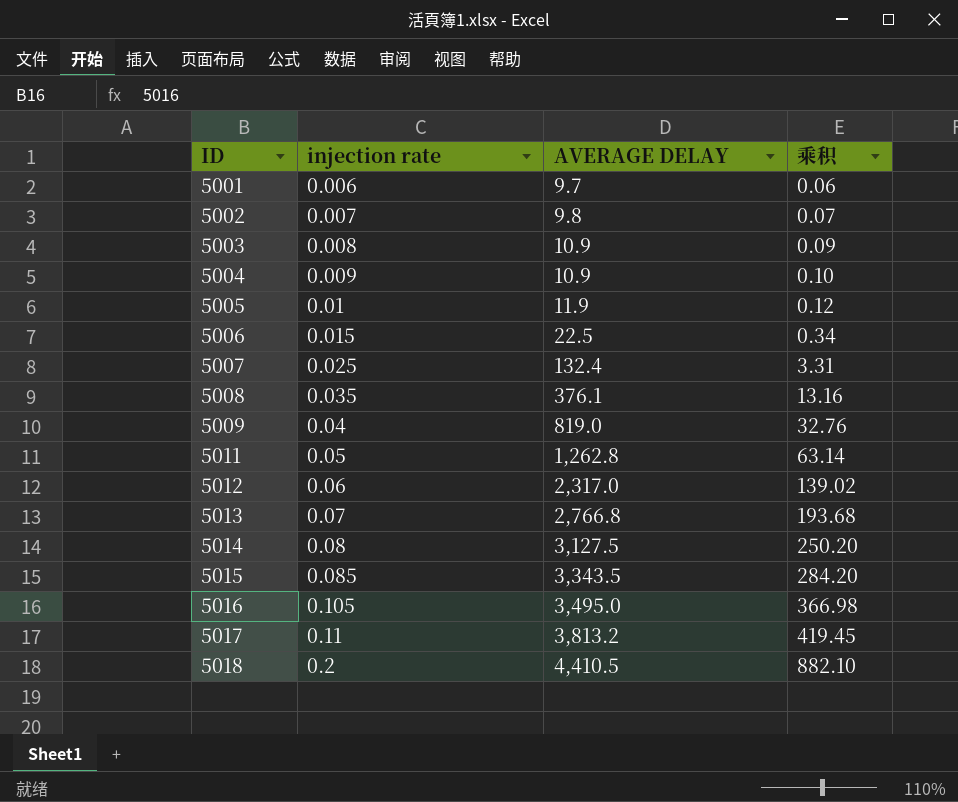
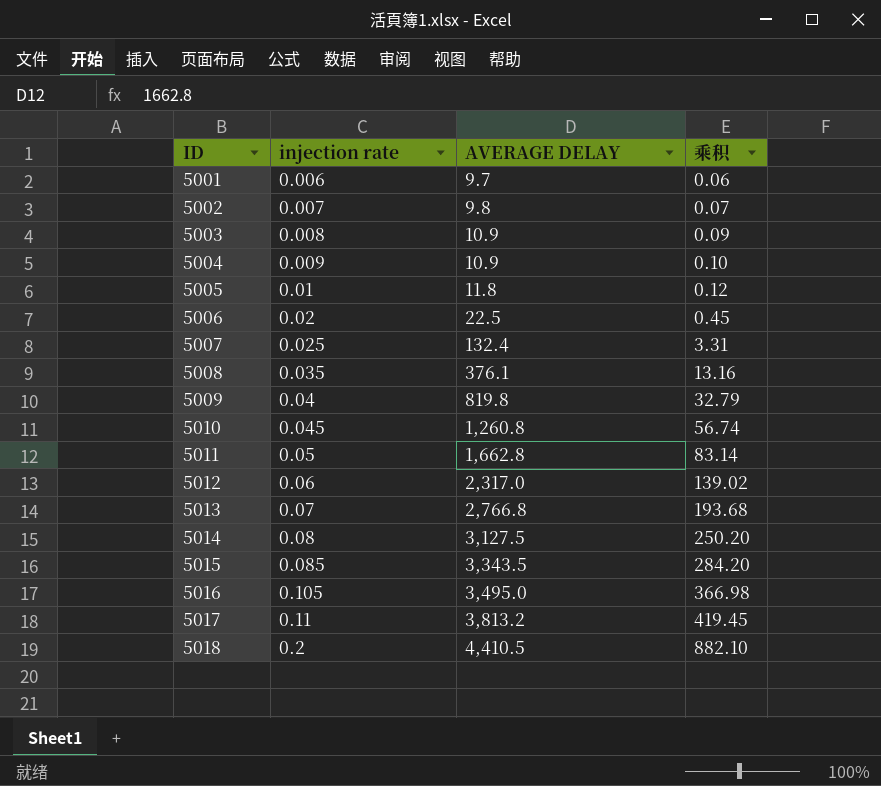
5005 | AVERAGE DELAY: 11.9 -> 11.8
5006 | injection rate: 0.015 -> 0.02
5006 | 乘积: 0.34 -> 0.45
5009 | AVERAGE DELAY: 819.0 -> 819.8
5009 | 乘积: 32.76 -> 32.79
row 5010: none -> 0.045 | 1,260.8 | 56.74
5011 | AVERAGE DELAY: 1,262.8 -> 1,662.8
5011 | 乘积: 63.14 -> 83.14

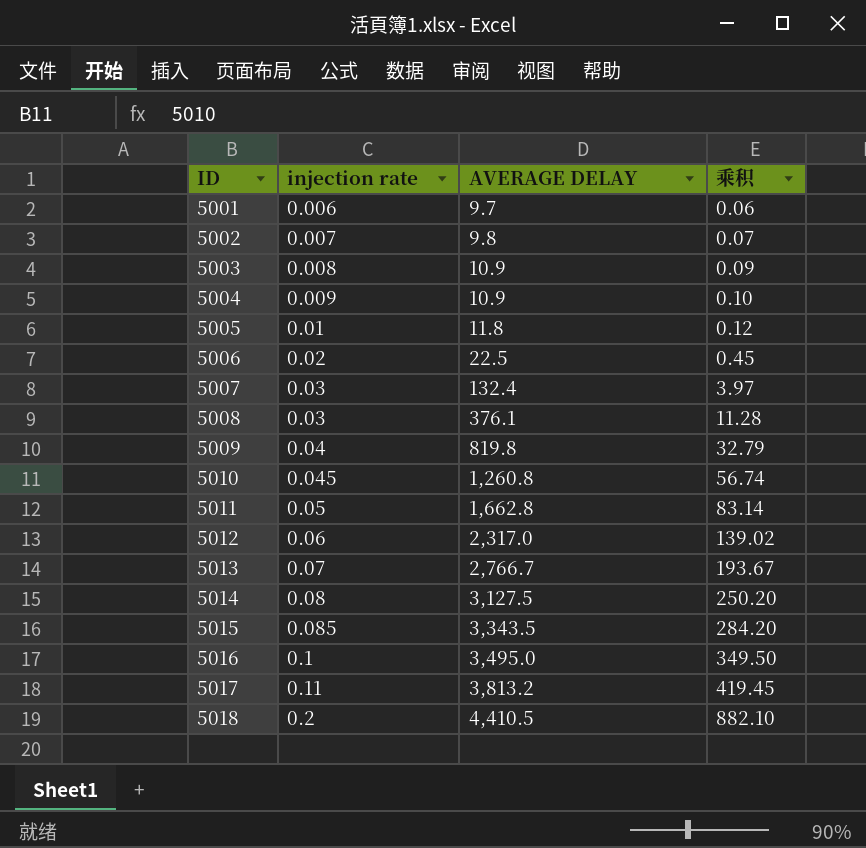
5007 | injection rate: 0.025 -> 0.03
5007 | 乘积: 3.31 -> 3.97
5008 | injection rate: 0.035 -> 0.03
5008 | 乘积: 13.16 -> 11.28
5013 | AVERAGE DELAY: 2,766.8 -> 2,766.7
5013 | 乘积: 193.68 -> 193.67
5016 | injection rate: 0.105 -> 0.1
5016 | 乘积: 366.98 -> 349.50

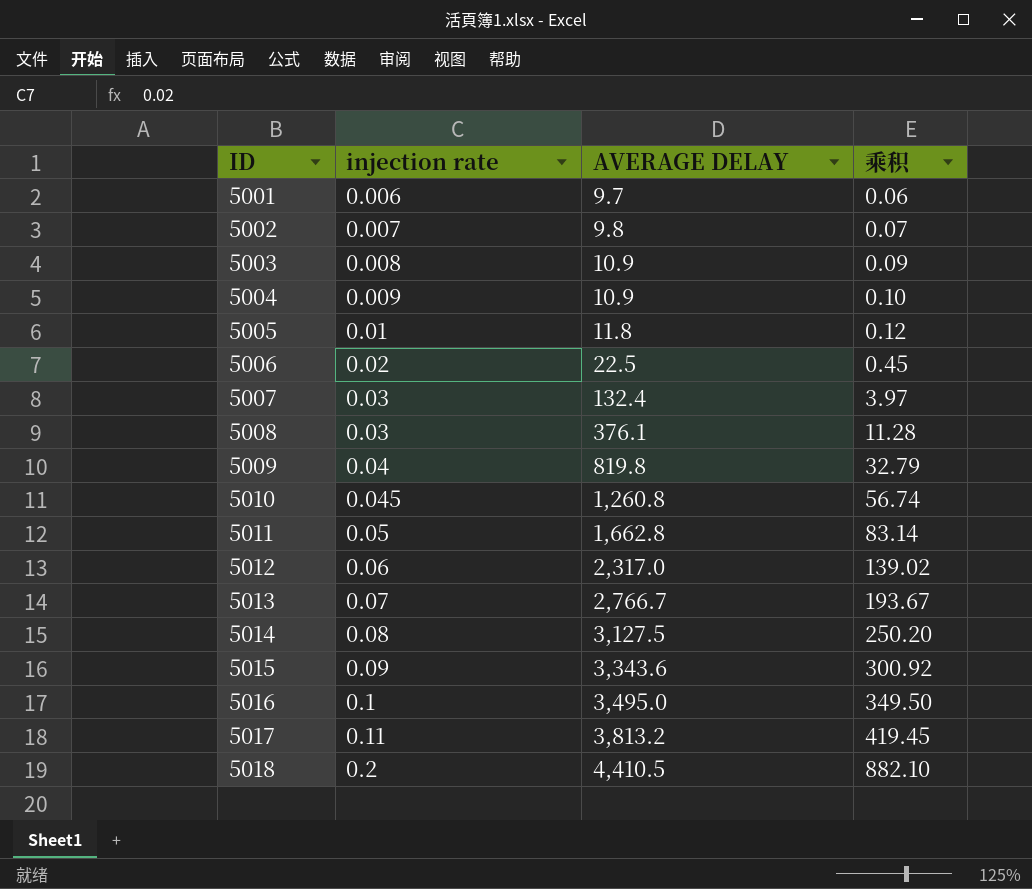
5015 | injection rate: 0.085 -> 0.09
5015 | AVERAGE DELAY: 3,343.5 -> 3,343.6
5015 | 乘积: 284.20 -> 300.92

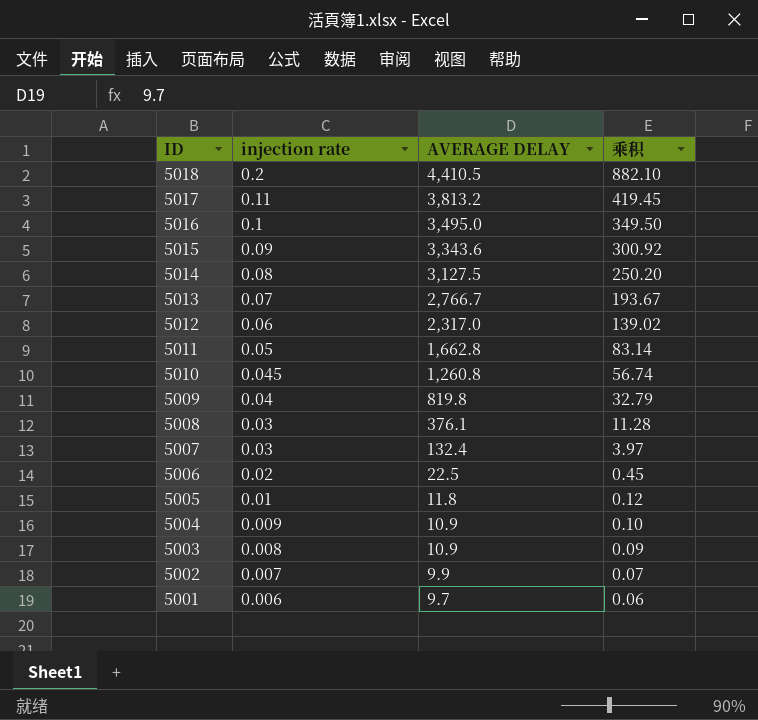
row order: ID ascending -> ID descending
5002 | AVERAGE DELAY: 9.8 -> 9.9

